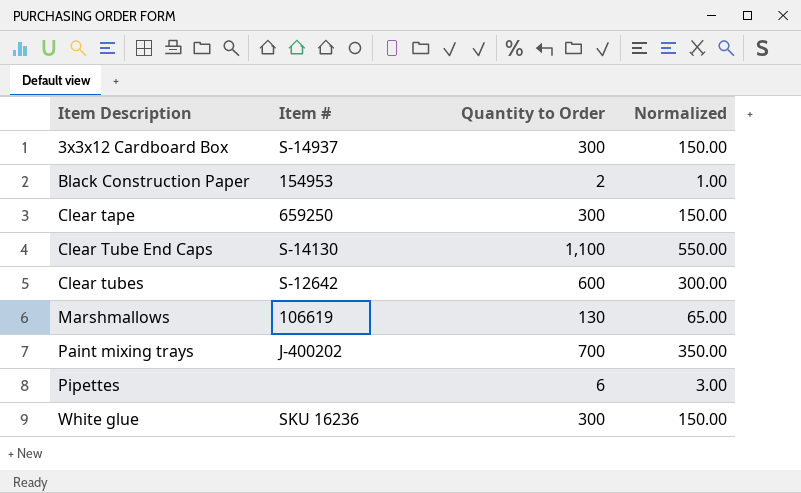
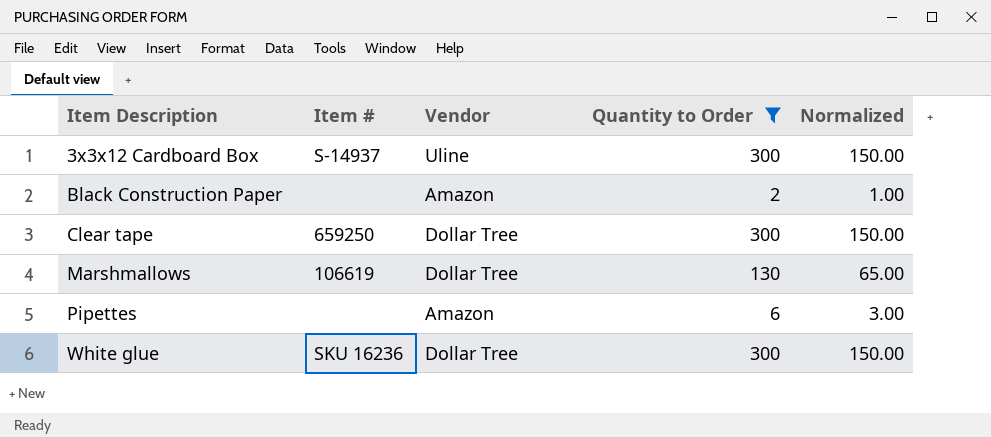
filter: none -> Quantity to Order <= 300
column Vendor | position: none -> 3
Black Construction Paper | Item #: 154953 -> none

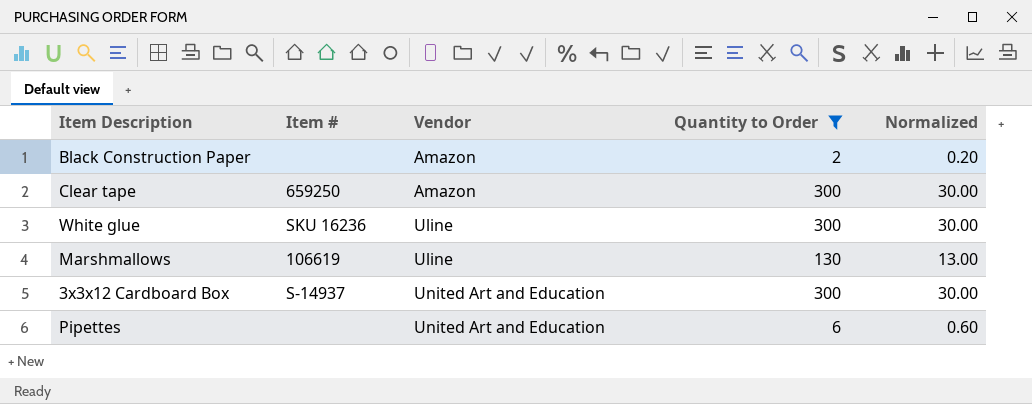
row order: Item Description ascending -> Vendor ascending
column Normalized | formula: [Quantity to Order] * 0.5 -> [Quantity to Order] * 0.1
Clear tape | Vendor: Dollar Tree -> Amazon
White glue | Vendor: Dollar Tree -> Uline
Marshmallows | Vendor: Dollar Tree -> Uline
3x3x12 Cardboard Box | Vendor: Uline -> United Art and Education
Pipettes | Vendor: Amazon -> United Art and Education

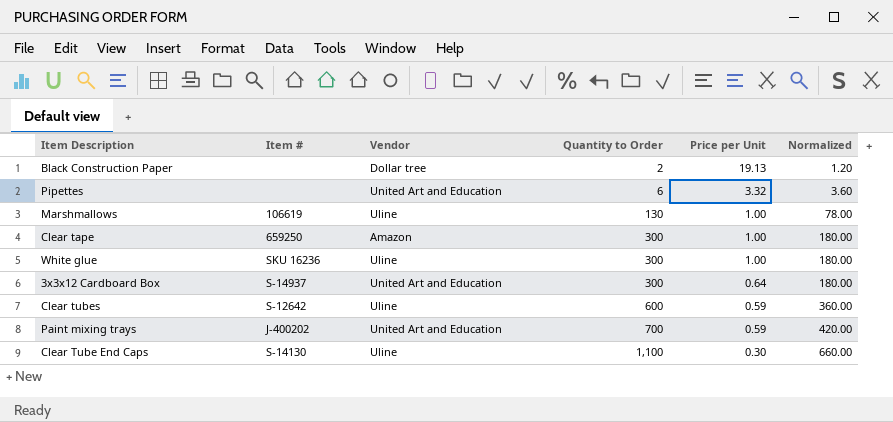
filter: Quantity to Order <= 300 -> none
row order: Vendor ascending -> Quantity to Order ascending
column Price per Unit | position: none -> 5
column Normalized | formula: [Quantity to Order] * 0.1 -> [Quantity to Order] * 0.6
Black Construction Paper | Vendor: Amazon -> Dollar tree

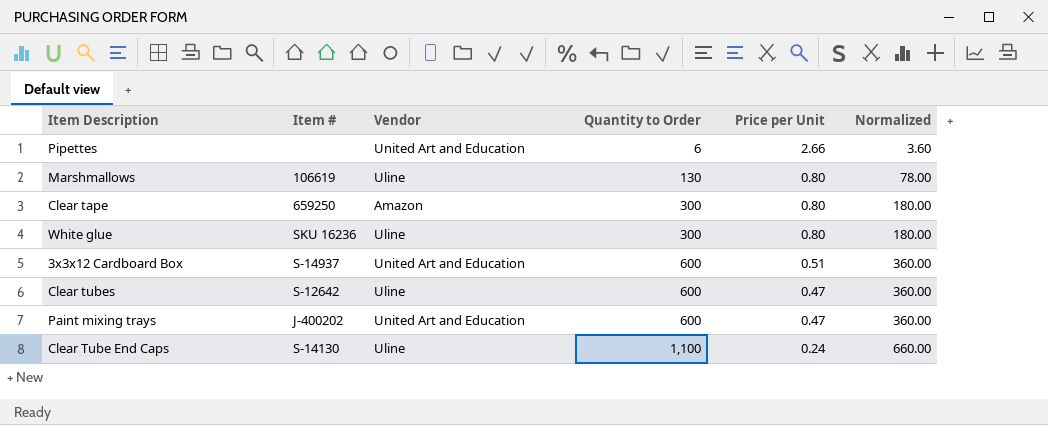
row Black Construction Paper: none | Dollar tree | 2 | 19.13 | 1.20 -> none
Pipettes | Price per Unit: 3.32 -> 2.66
Marshmallows | Price per Unit: 1.00 -> 0.80
Clear tape | Price per Unit: 1.00 -> 0.80
White glue | Price per Unit: 1.00 -> 0.80
3x3x12 Cardboard Box | Quantity to Order: 300 -> 600
3x3x12 Cardboard Box | Price per Unit: 0.64 -> 0.51
3x3x12 Cardboard Box | Normalized: 180.00 -> 360.00
Clear tubes | Price per Unit: 0.59 -> 0.47
Paint mixing trays | Quantity to Order: 700 -> 600
Paint mixing trays | Price per Unit: 0.59 -> 0.47
Paint mixing trays | Normalized: 420.00 -> 360.00
Clear Tube End Caps | Price per Unit: 0.30 -> 0.24

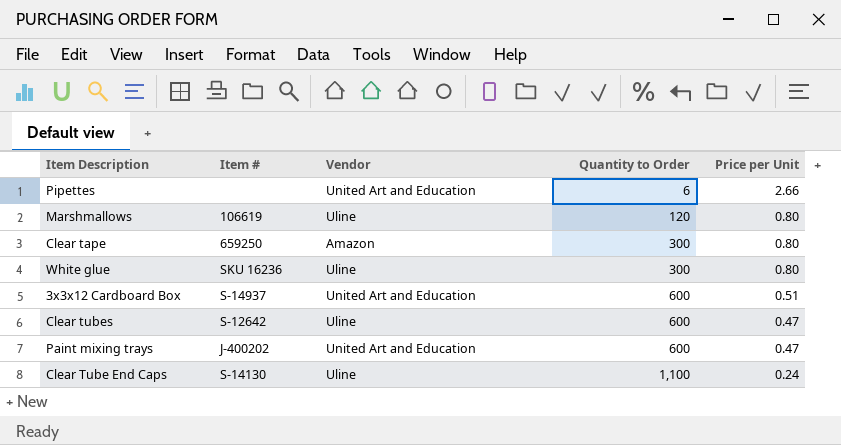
column Normalized | formula: [Quantity to Order] * 0.6 -> none
Marshmallows | Quantity to Order: 130 -> 120

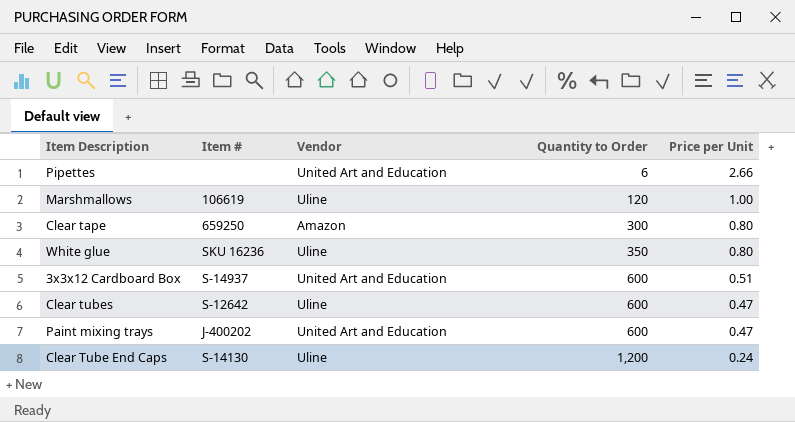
Marshmallows | Price per Unit: 0.80 -> 1.00
White glue | Quantity to Order: 300 -> 350
Clear Tube End Caps | Quantity to Order: 1,100 -> 1,200

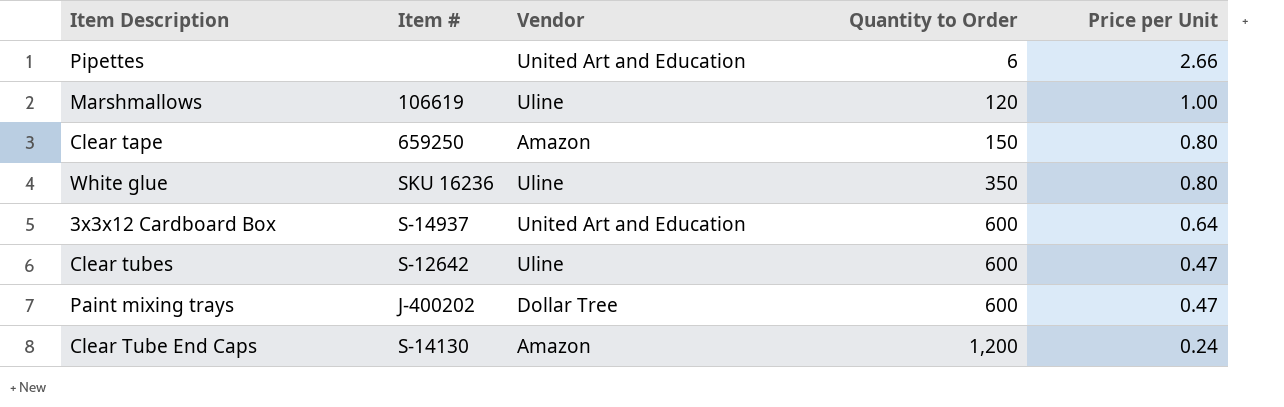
Clear tape | Quantity to Order: 300 -> 150
3x3x12 Cardboard Box | Price per Unit: 0.51 -> 0.64
Paint mixing trays | Vendor: United Art and Education -> Dollar Tree
Clear Tube End Caps | Vendor: Uline -> Amazon

